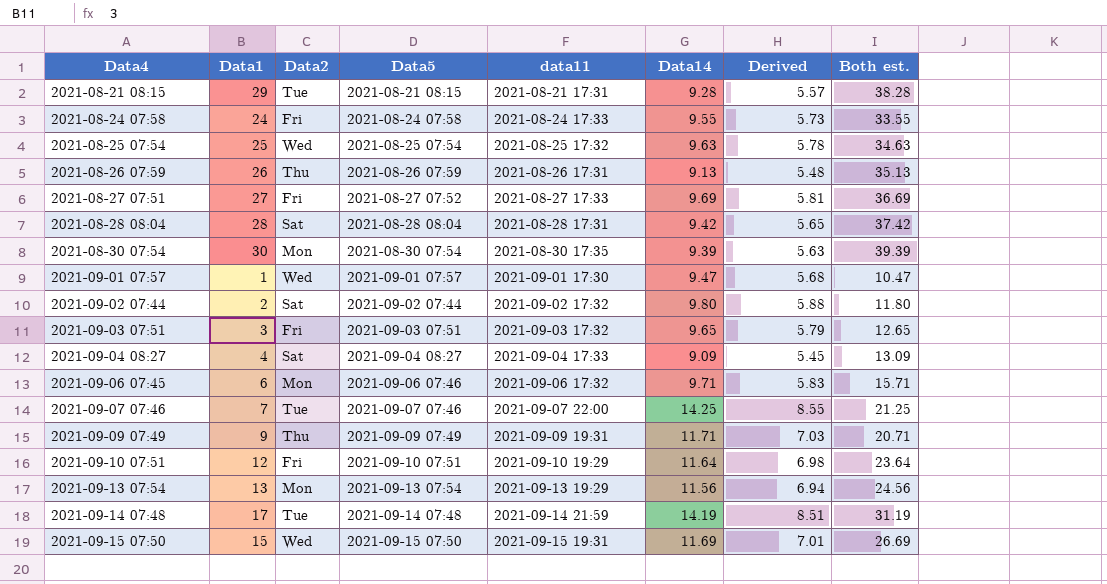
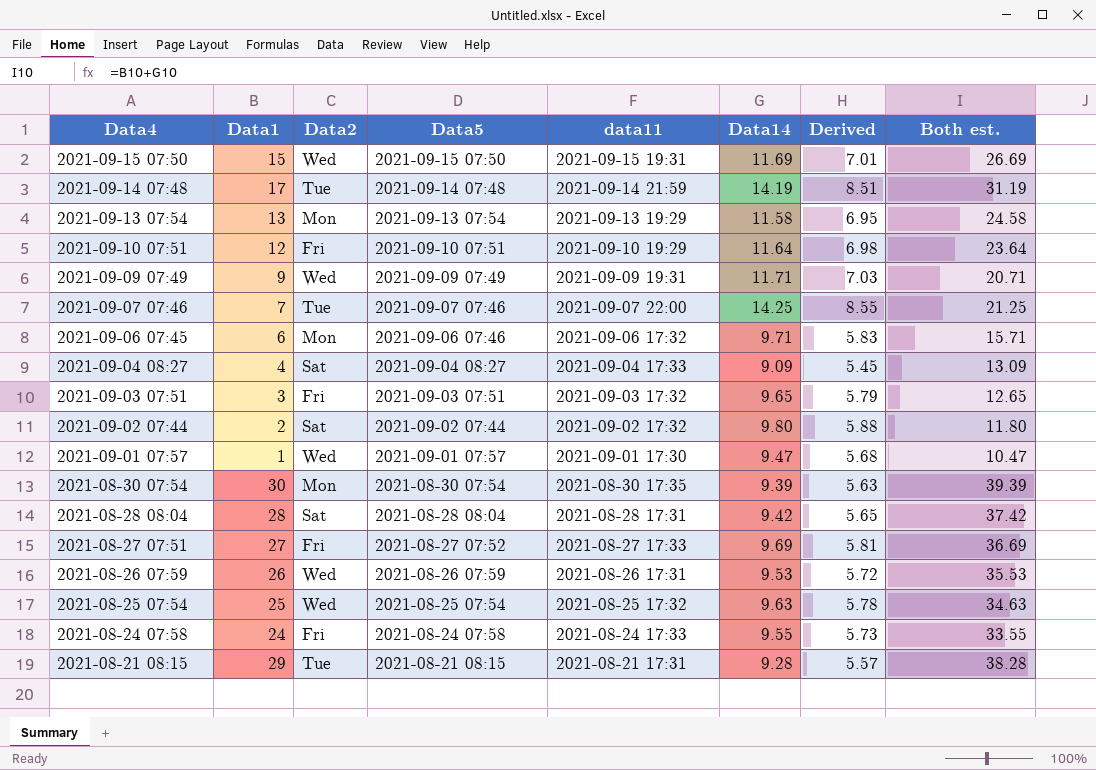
row order: Data4 ascending -> Data4 descending
2021-09-13 07:54 | Data14: 11.56 -> 11.58
2021-09-13 07:54 | Derived: 6.94 -> 6.95
2021-09-13 07:54 | Both est.: 24.56 -> 24.58
2021-09-09 07:49 | Data2: Thu -> Wed
2021-08-26 07:59 | Data2: Thu -> Wed
2021-08-26 07:59 | Data14: 9.13 -> 9.53
2021-08-26 07:59 | Derived: 5.48 -> 5.72
2021-08-26 07:59 | Both est.: 35.13 -> 35.53

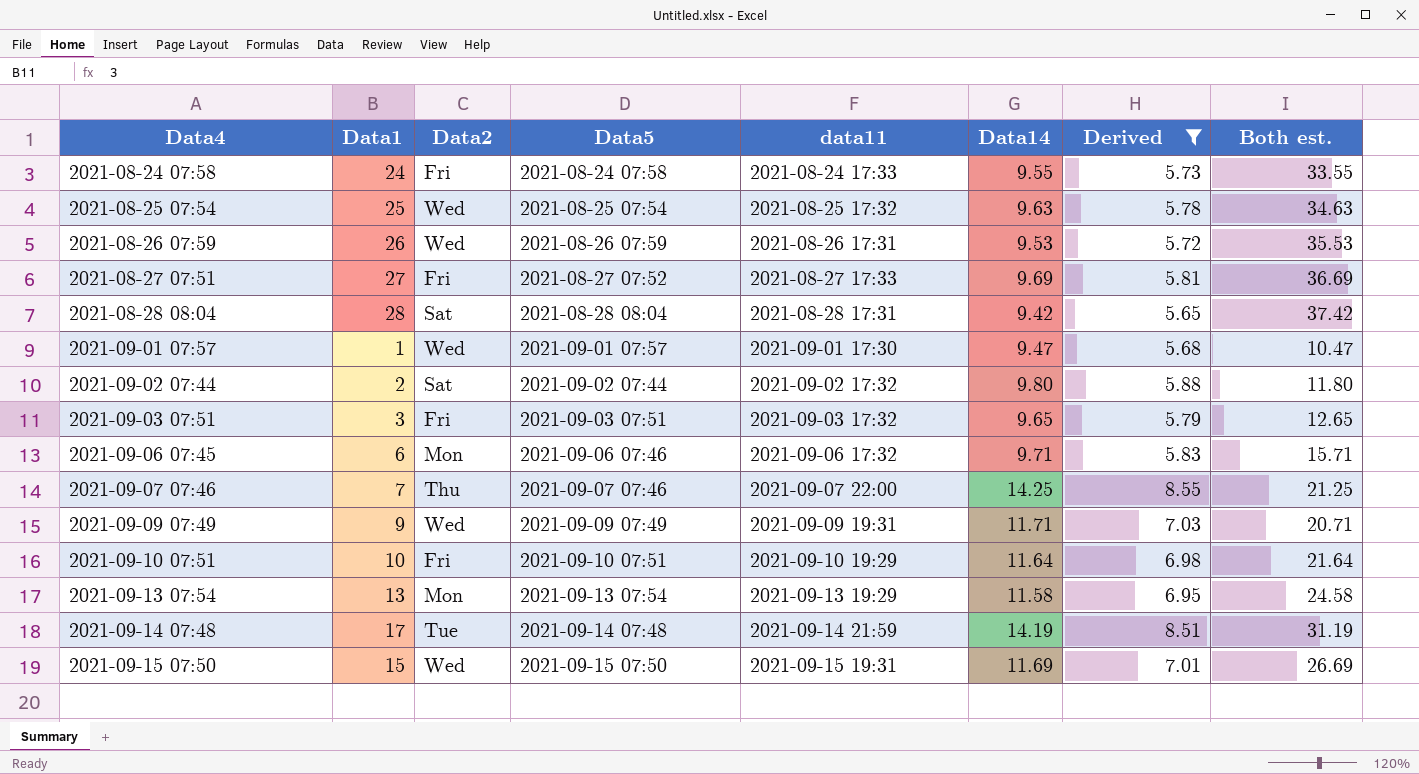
filter: none -> Derived >= 5.65
row order: Data4 descending -> Data4 ascending
2021-09-07 07:46 | Data2: Tue -> Thu
2021-09-10 07:51 | Data1: 12 -> 10
2021-09-10 07:51 | Both est.: 23.64 -> 21.64

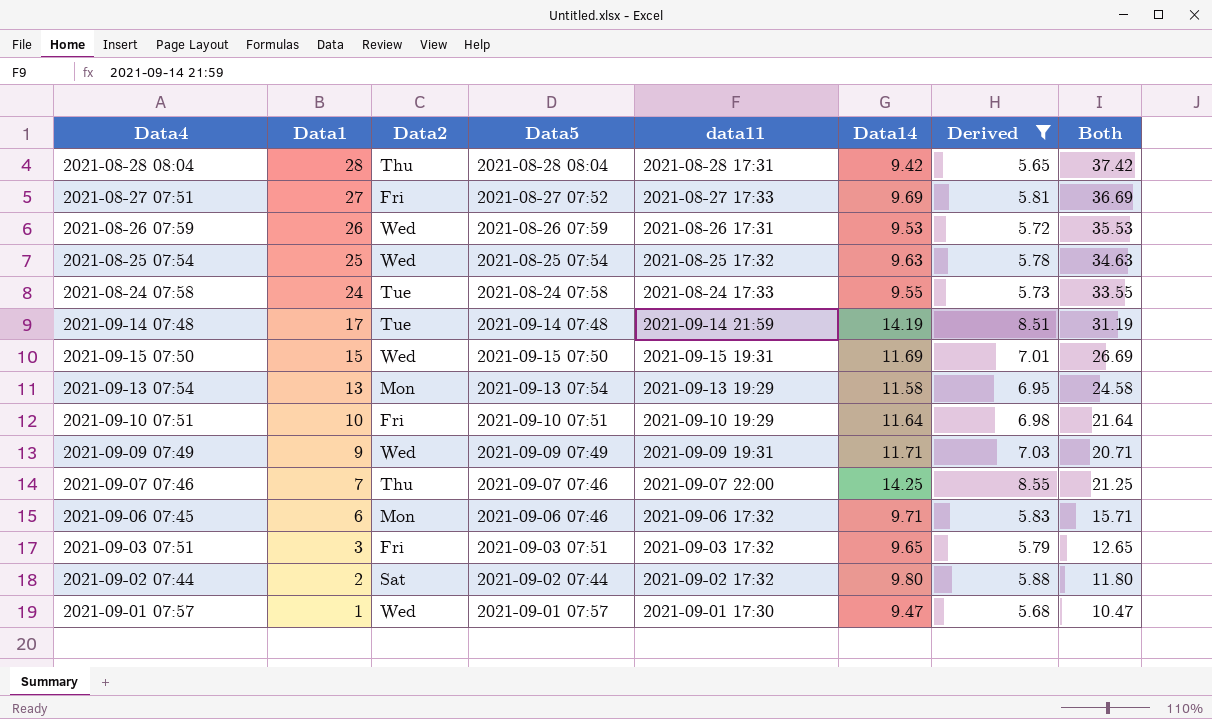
row order: Data4 ascending -> Data1 descending
column name: Both est. -> Both
2021-08-28 08:04 | Data2: Sat -> Thu
2021-08-24 07:58 | Data2: Fri -> Tue

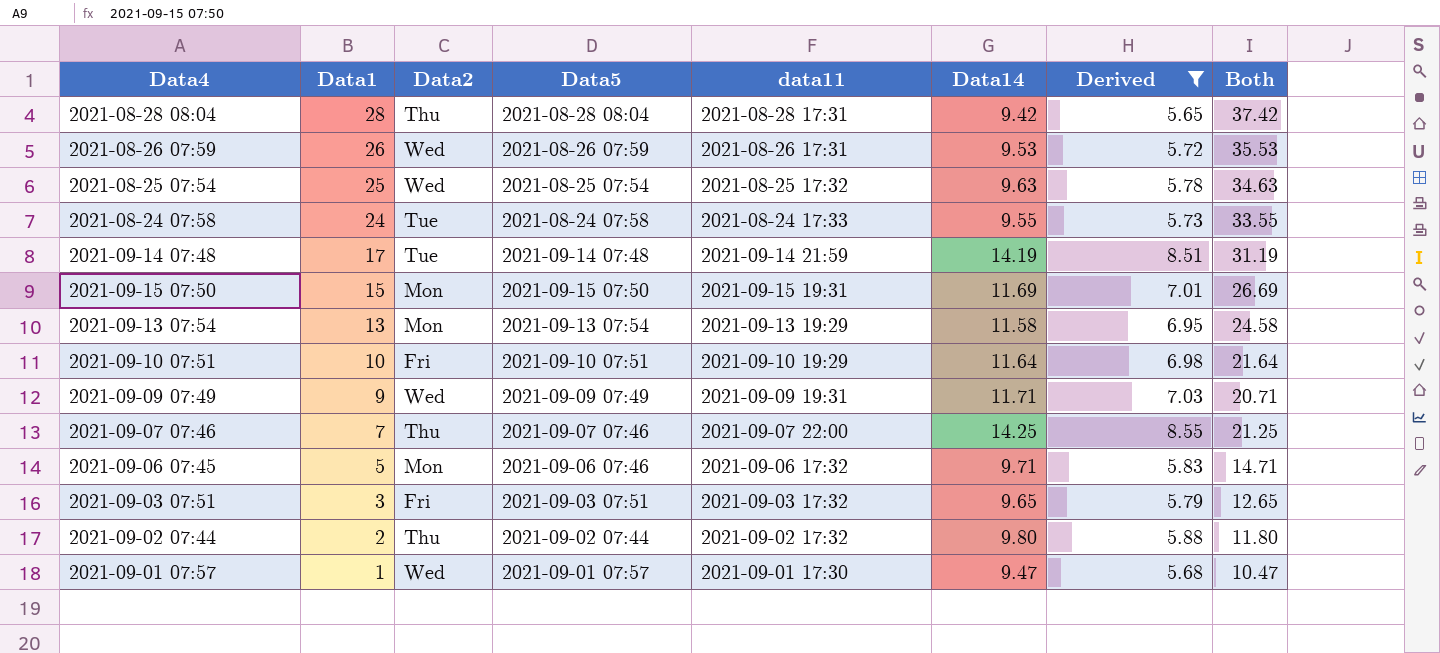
row 2021-08-27 07:51: 27 | Fri | 2021-08-27 07:52 | 2021-08-27 17:33 | 9.69 | 5.81 | 36.69 -> none
2021-09-15 07:50 | Data2: Wed -> Mon
2021-09-06 07:45 | Data1: 6 -> 5
2021-09-06 07:45 | Both: 15.71 -> 14.71
2021-09-02 07:44 | Data2: Sat -> Thu

